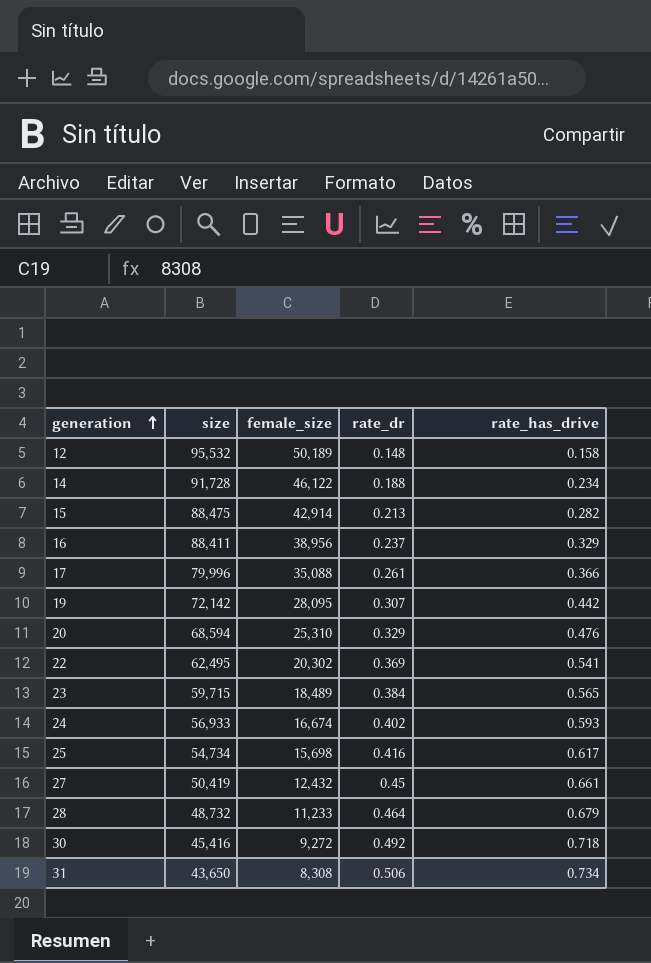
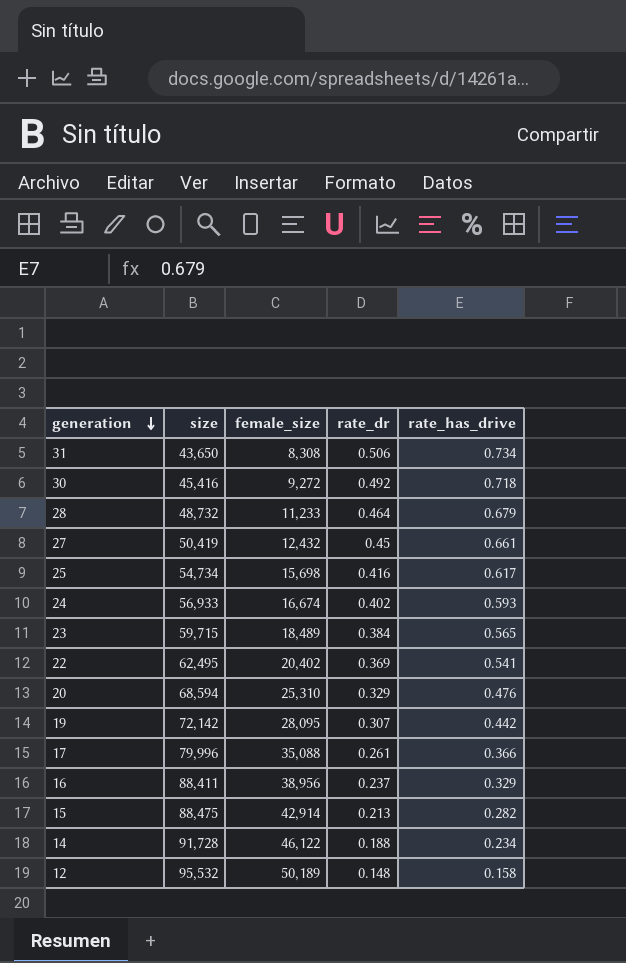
row order: generation ascending -> generation descending
22 | female_size: 20,302 -> 20,402

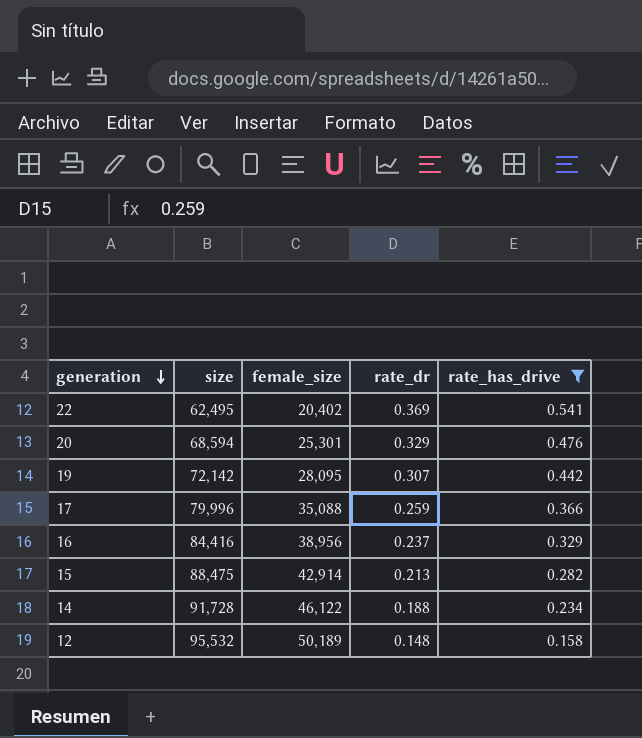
filter: none -> rate_has_drive <= 0.541
20 | female_size: 25,310 -> 25,301
17 | rate_dr: 0.261 -> 0.259
16 | size: 88,411 -> 84,416

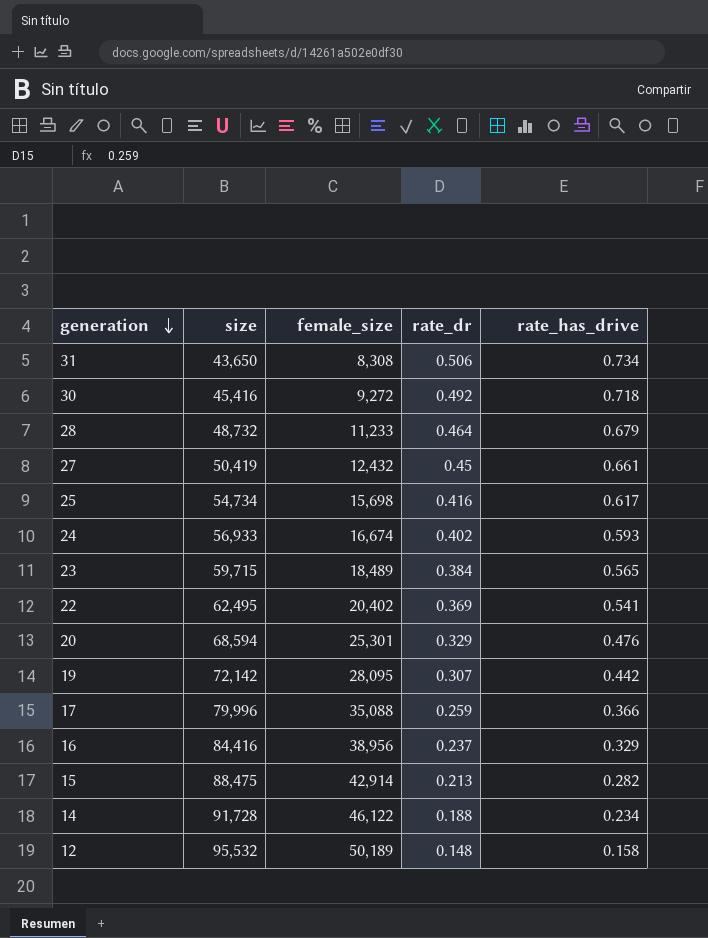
filter: rate_has_drive <= 0.541 -> none

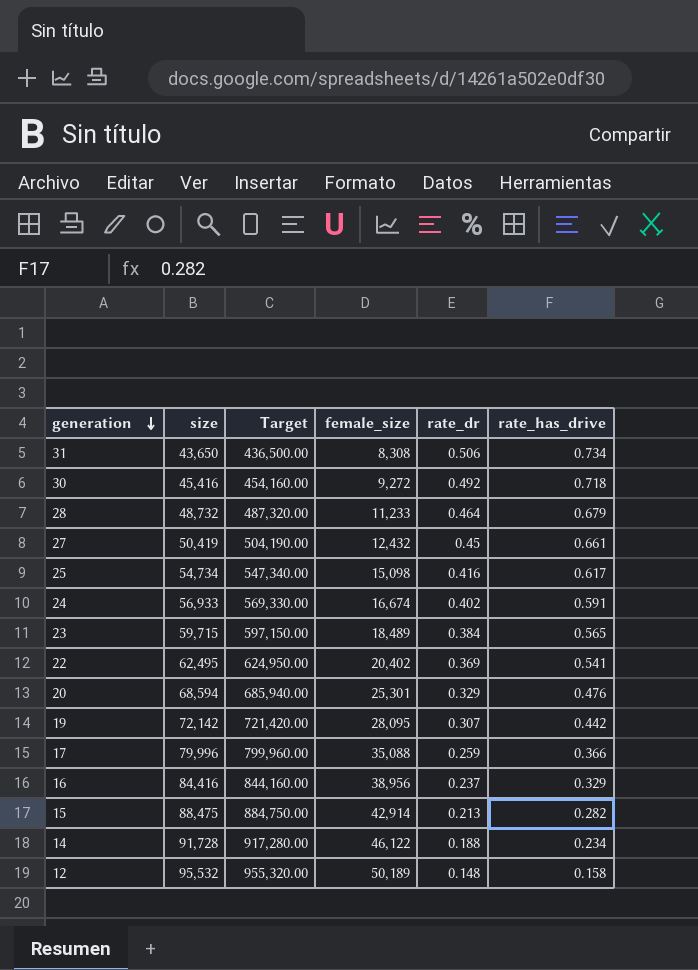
column Target | formula: none -> [size] * 10
25 | female_size: 15,698 -> 15,098
24 | rate_has_drive: 0.593 -> 0.591

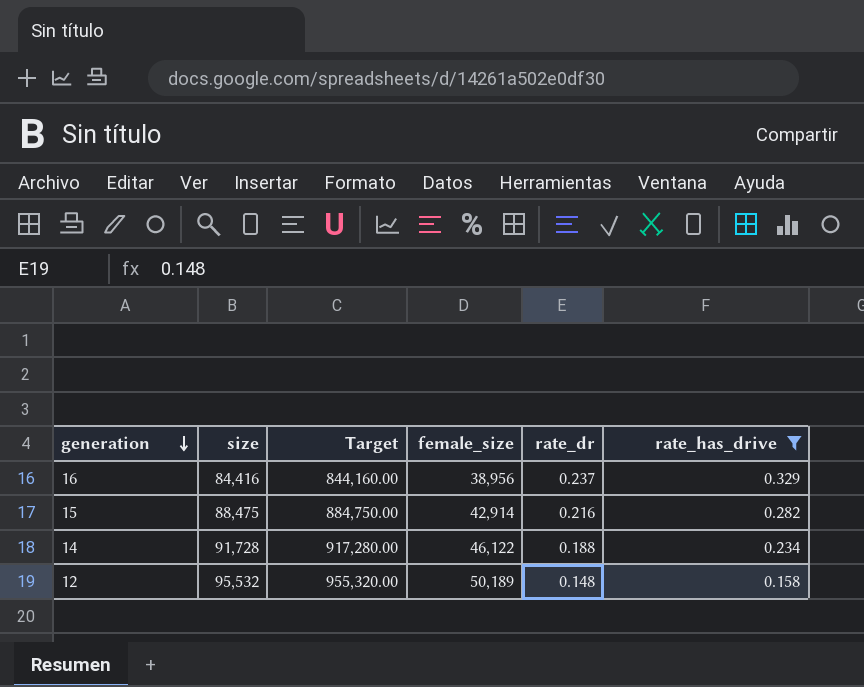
filter: none -> rate_has_drive <= 0.329
15 | rate_dr: 0.213 -> 0.216

